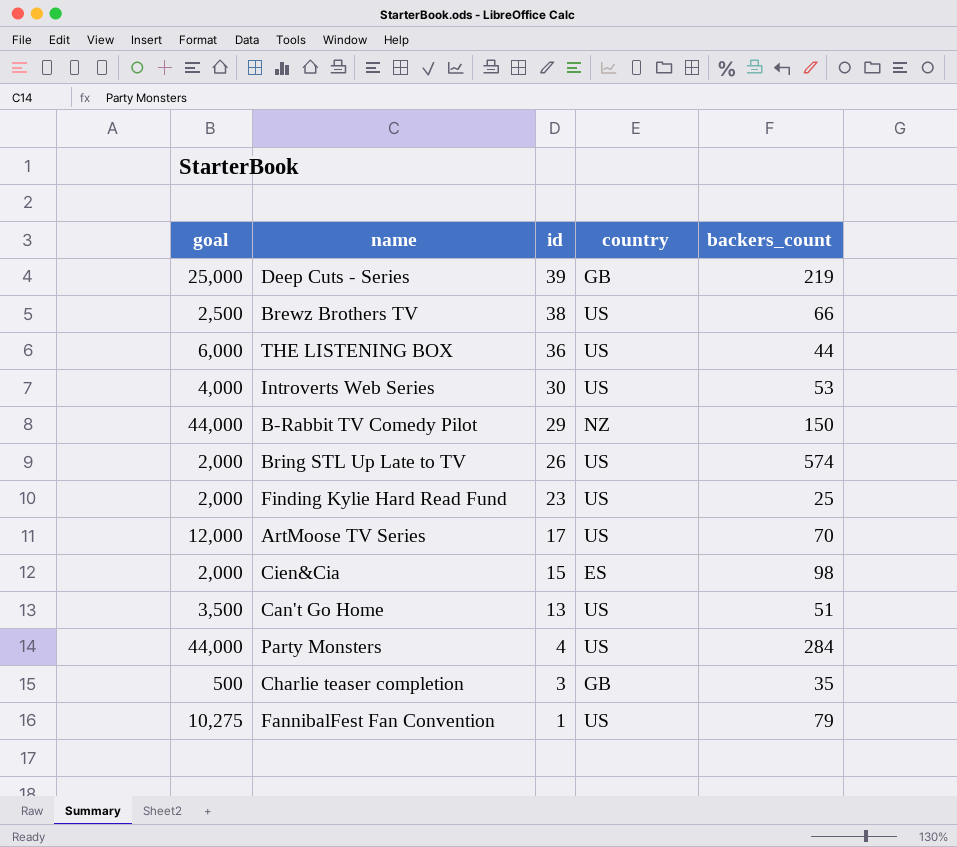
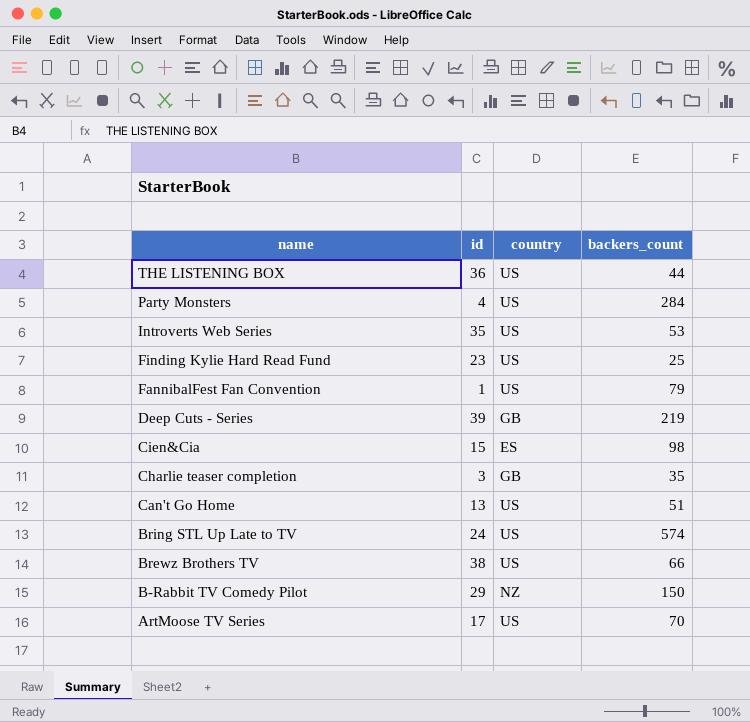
row order: id descending -> name descending
column goal | position: 1 -> none
Introverts Web Series | id: 30 -> 35
Bring STL Up Late to TV | id: 26 -> 24

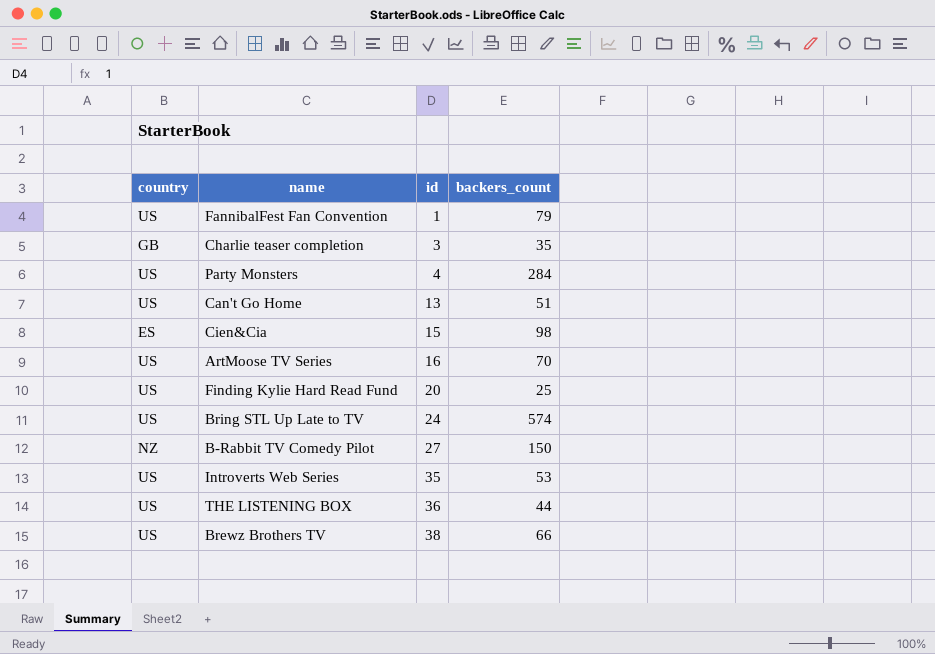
row order: name descending -> id ascending
column country | position: 3 -> 1
row Deep Cuts - Series: 39 | GB | 219 -> none
ArtMoose TV Series | id: 17 -> 16
Finding Kylie Hard Read Fund | id: 23 -> 20
B-Rabbit TV Comedy Pilot | id: 29 -> 27

